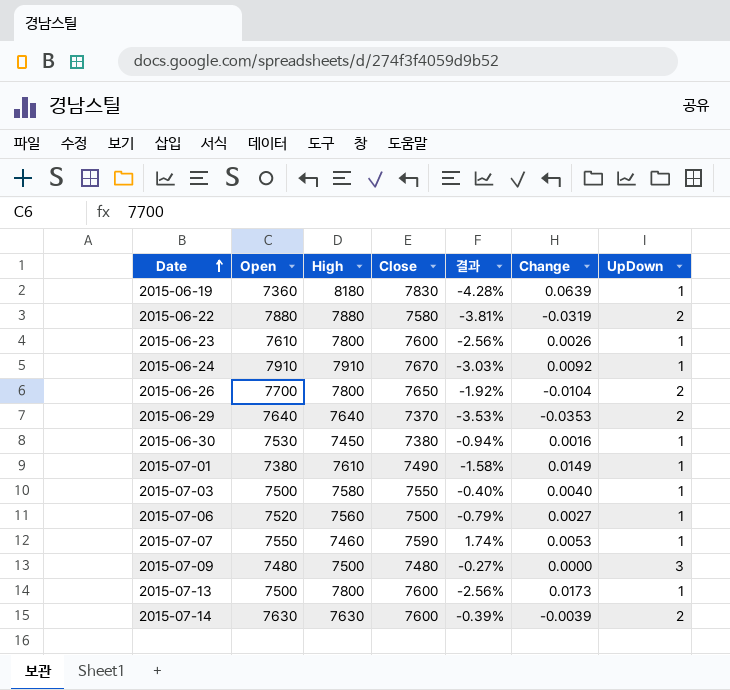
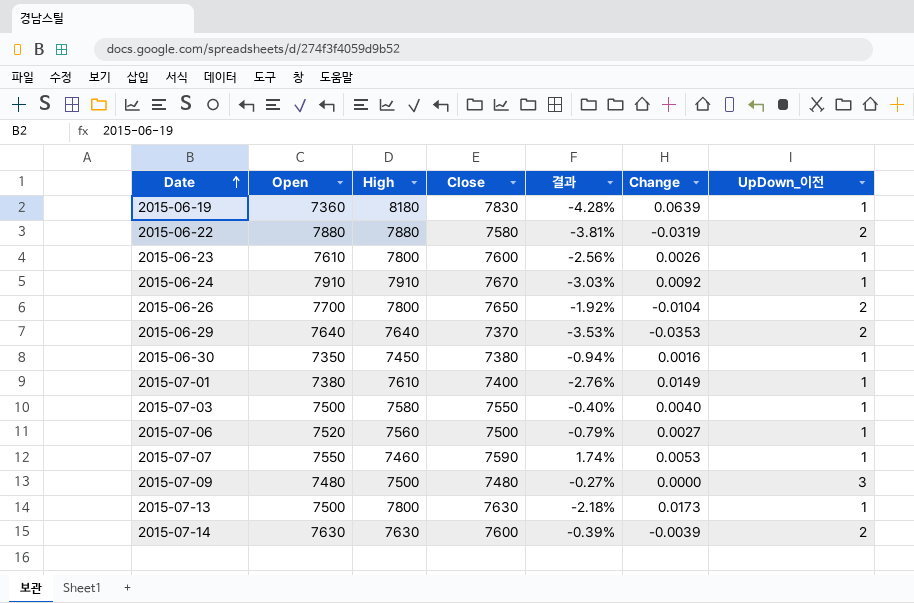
column name: UpDown -> UpDown_이전
2015-06-30 | Open: 7530 -> 7350
2015-07-01 | Close: 7490 -> 7400
2015-07-01 | 결과: -1.58% -> -2.76%
2015-07-13 | Close: 7600 -> 7630
2015-07-13 | 결과: -2.56% -> -2.18%

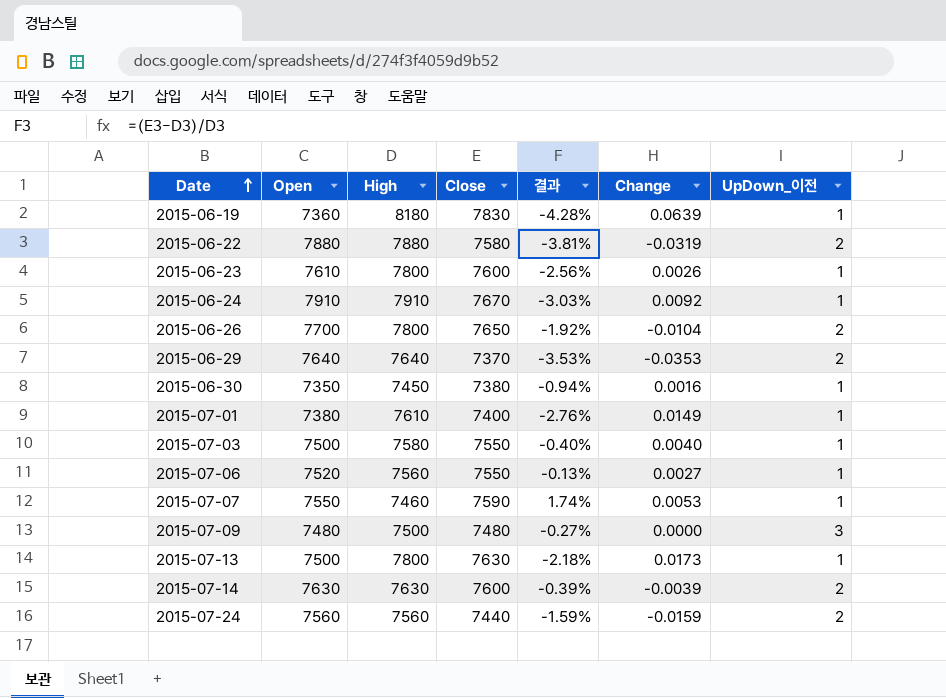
2015-07-06 | Close: 7500 -> 7550
2015-07-06 | 결과: -0.79% -> -0.13%
row 2015-07-24: none -> 7560 | 7560 | 7440 | -1.59% | -0.0159 | 2

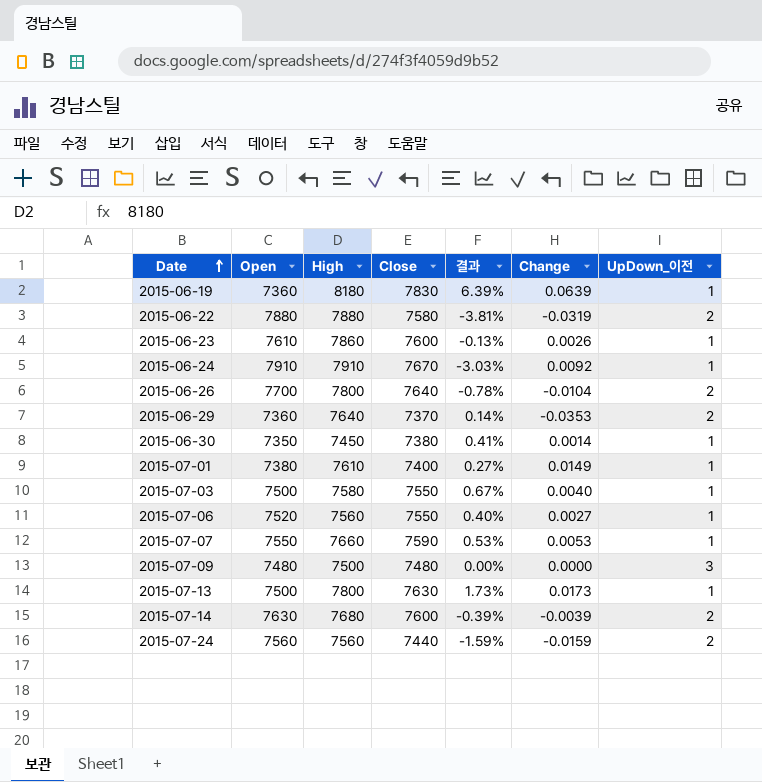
column 결과 | formula: ([Close] - [High]) / [High] -> ([Close] - [Open]) / [Open]
2015-06-23 | High: 7800 -> 7860
2015-06-26 | Close: 7650 -> 7640
2015-06-29 | Open: 7640 -> 7360
2015-06-30 | Change: 0.0016 -> 0.0014
2015-07-07 | High: 7460 -> 7660
2015-07-14 | High: 7630 -> 7680

